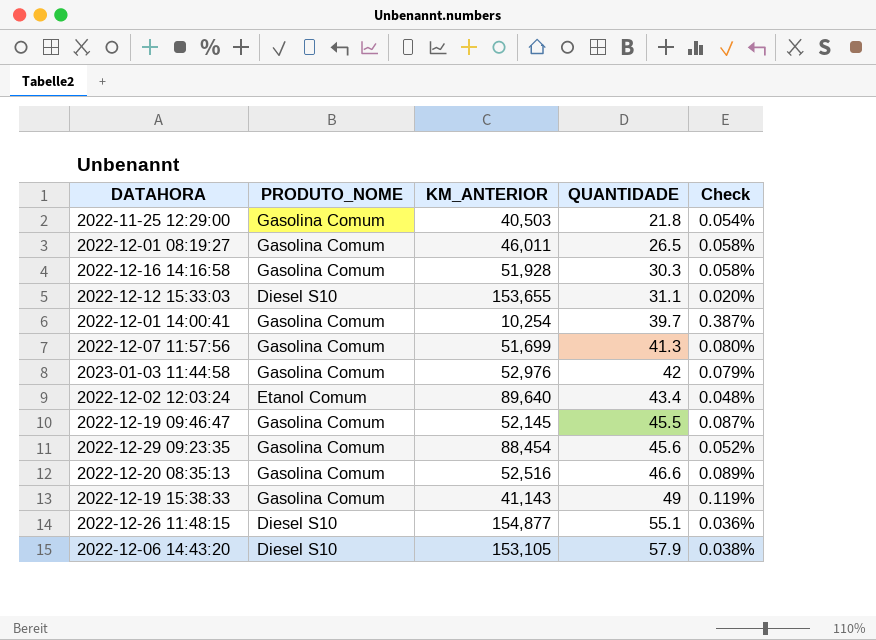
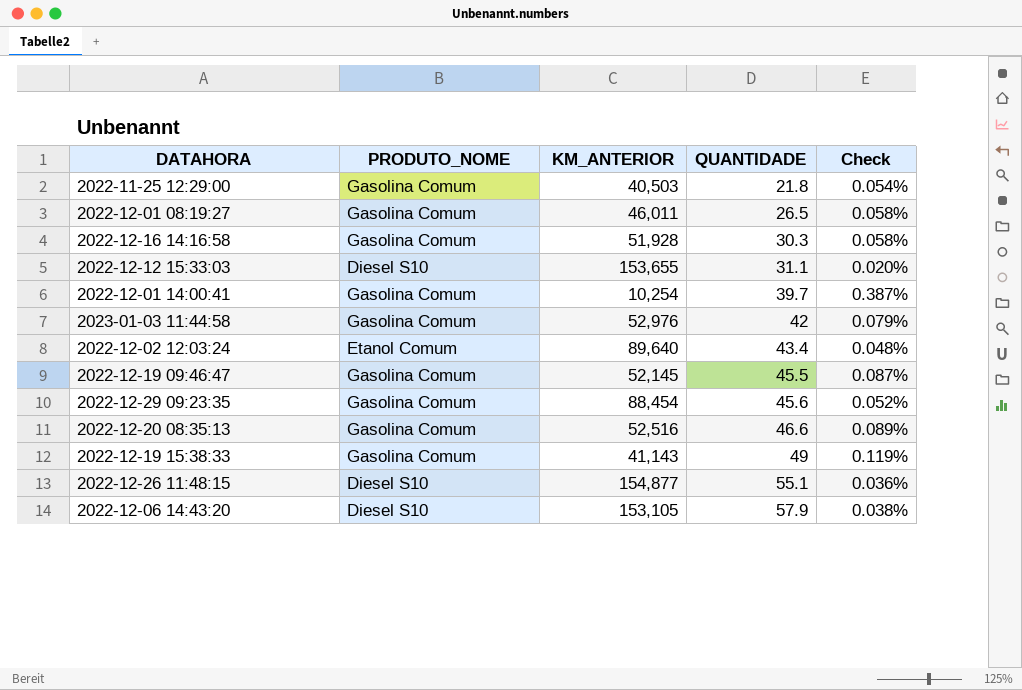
row 2022-12-07 11:57:56: Gasolina Comum | 51,699 | 41.3 | 0.080% -> none

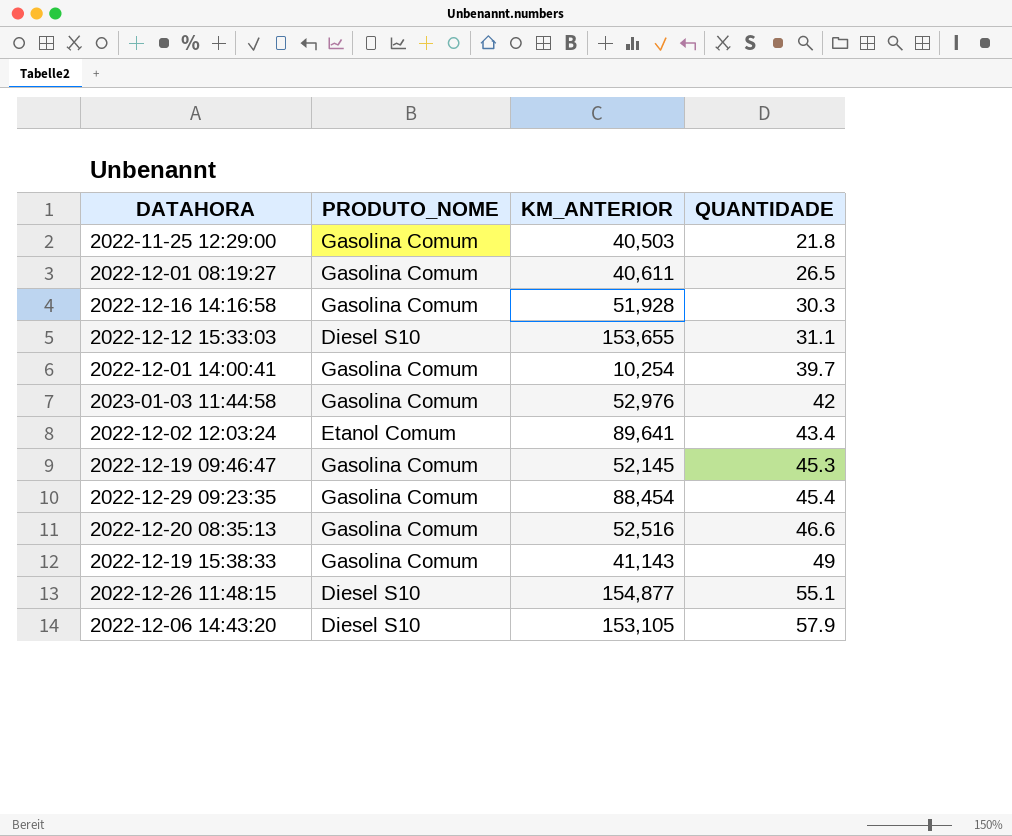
column Check | formula: [QUANTIDADE] / [KM_ANTERIOR] -> none
2022-12-01 08:19:27 | KM_ANTERIOR: 46,011 -> 40,611
2022-12-02 12:03:24 | KM_ANTERIOR: 89,640 -> 89,641
2022-12-19 09:46:47 | QUANTIDADE: 45.5 -> 45.3
2022-12-29 09:23:35 | QUANTIDADE: 45.6 -> 45.4

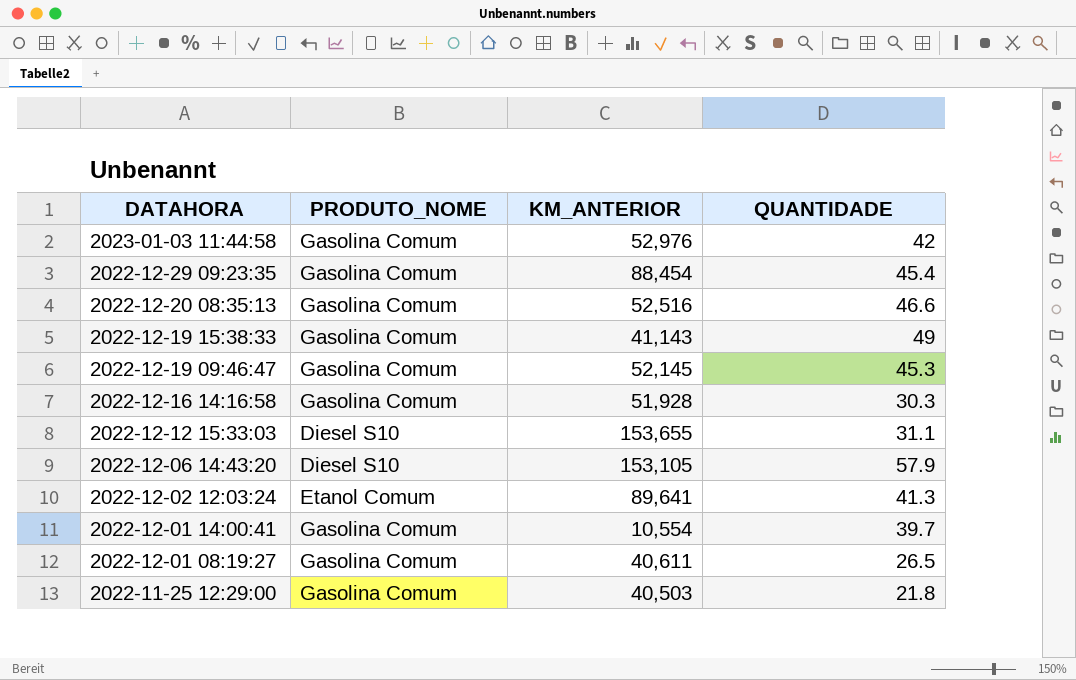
row order: QUANTIDADE ascending -> DATAHORA descending
row 2022-12-26 11:48:15: Diesel S10 | 154,877 | 55.1 -> none
2022-12-02 12:03:24 | QUANTIDADE: 43.4 -> 41.3
2022-12-01 14:00:41 | KM_ANTERIOR: 10,254 -> 10,554

